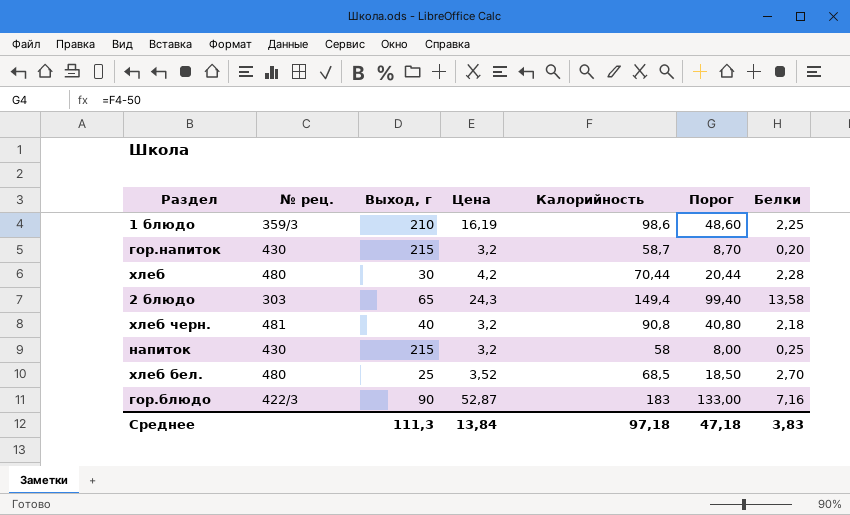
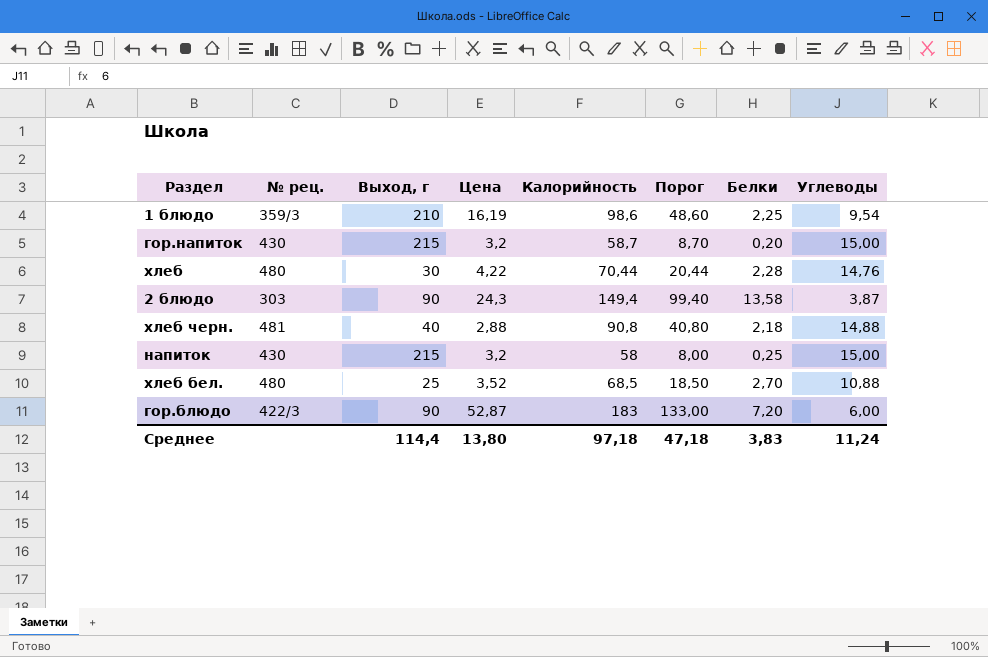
column Углеводы | position: none -> 8
хлеб | Цена: 4,2 -> 4,22
2 блюдо | Выход, г: 65 -> 90
хлеб черн. | Цена: 3,2 -> 2,88
гор.блюдо | Белки: 7,16 -> 7,20
Среднее | Выход, г: 111,3 -> 114,4
Среднее | Цена: 13,84 -> 13,80

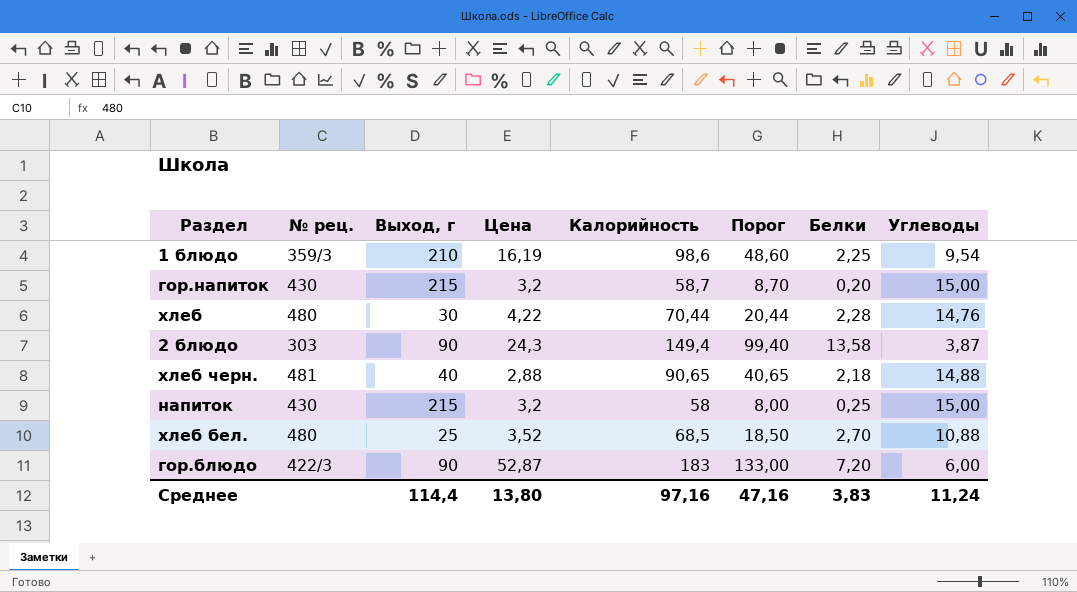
хлеб черн. | Калорийность: 90,8 -> 90,65
хлеб черн. | Порог: 40,80 -> 40,65
Среднее | Калорийность: 97,18 -> 97,16
Среднее | Порог: 47,18 -> 47,16

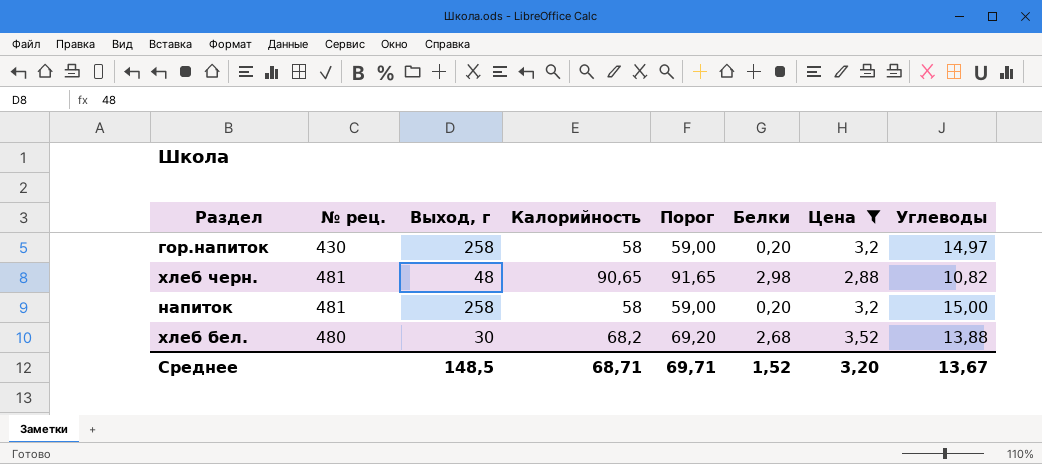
filter: none -> Цена <= 3,52
column Порог | formula: [Калорийность] - 50 -> [Калорийность] + 1
column Цена | position: 4 -> 7
гор.напиток | Выход, г: 215 -> 258
гор.напиток | Калорийность: 58,7 -> 58
гор.напиток | Углеводы: 15,00 -> 14,97
хлеб черн. | Выход, г: 40 -> 48
хлеб черн. | Белки: 2,18 -> 2,98
хлеб черн. | Углеводы: 14,88 -> 10,82
напиток | № рец.: 430 -> 481
напиток | Выход, г: 215 -> 258
напиток | Белки: 0,25 -> 0,20
хлеб бел. | Выход, г: 25 -> 30
хлеб бел. | Калорийность: 68,5 -> 68,2
хлеб бел. | Белки: 2,70 -> 2,68
хлеб бел. | Углеводы: 10,88 -> 13,88
Среднее | Выход, г: 114,4 -> 148,5
Среднее | Калорийность: 97,16 -> 68,71
Среднее | Порог: 47,16 -> 69,71
Среднее | Белки: 3,83 -> 1,52
Среднее | Цена: 13,80 -> 3,20
Среднее | Углеводы: 11,24 -> 13,67

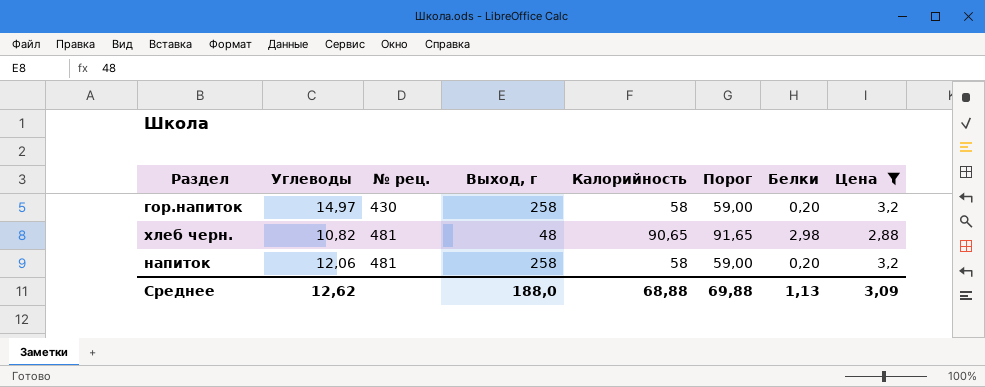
column Углеводы | position: 8 -> 2
row хлеб бел.: 480 | 30 | 68,2 | 69,20 | 2,68 | 3,52 | 13,88 -> none
напиток | Углеводы: 15,00 -> 12,06
Среднее | Углеводы: 13,67 -> 12,62
Среднее | Выход, г: 148,5 -> 188,0
Среднее | Калорийность: 68,71 -> 68,88
Среднее | Порог: 69,71 -> 69,88
Среднее | Белки: 1,52 -> 1,13
Среднее | Цена: 3,20 -> 3,09

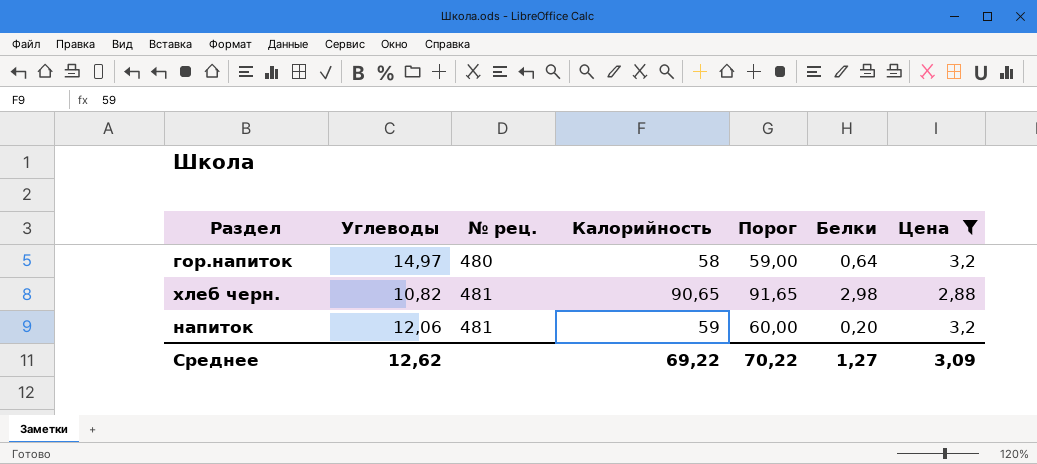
column Выход, г | position: 4 -> none
гор.напиток | № рец.: 430 -> 480
гор.напиток | Белки: 0,20 -> 0,64
напиток | Калорийность: 58 -> 59
напиток | Порог: 59,00 -> 60,00
Среднее | Калорийность: 68,88 -> 69,22
Среднее | Порог: 69,88 -> 70,22
Среднее | Белки: 1,13 -> 1,27

